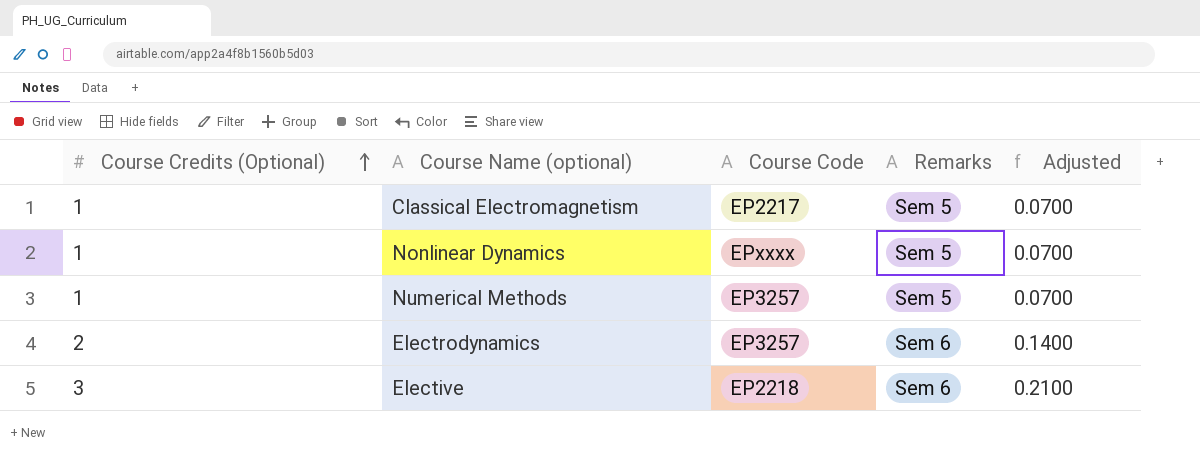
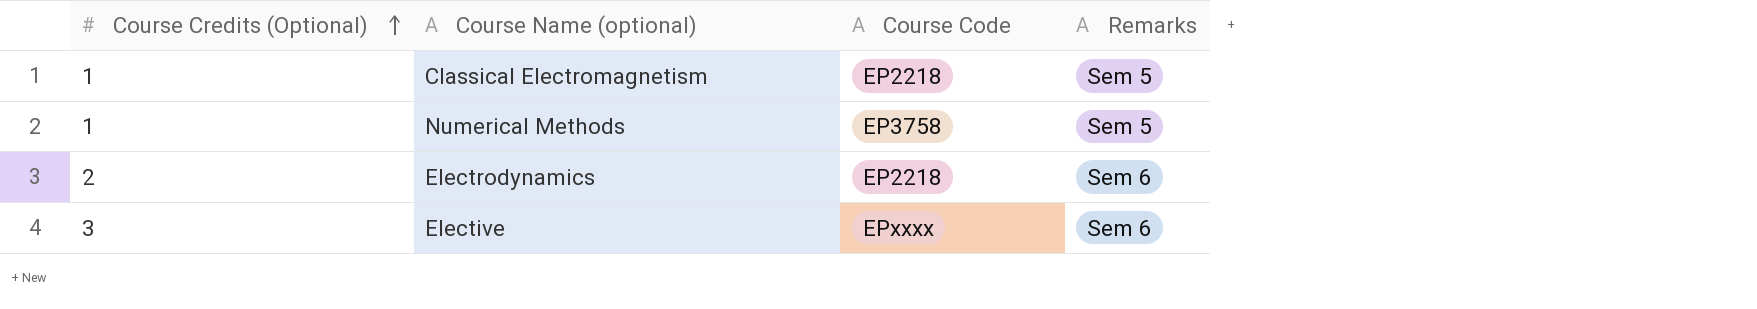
column Adjusted | formula: [Course Credits (Optional)] * 0.07 -> none
row Nonlinear Dynamics: 1 | EPxxxx | Sem 5 | 0.0700 -> none
Classical Electromagnetism | Course Code: EP2217 -> EP2218
Numerical Methods | Course Code: EP3257 -> EP3758
Electrodynamics | Course Code: EP3257 -> EP2218
Elective | Course Code: EP2218 -> EPxxxx

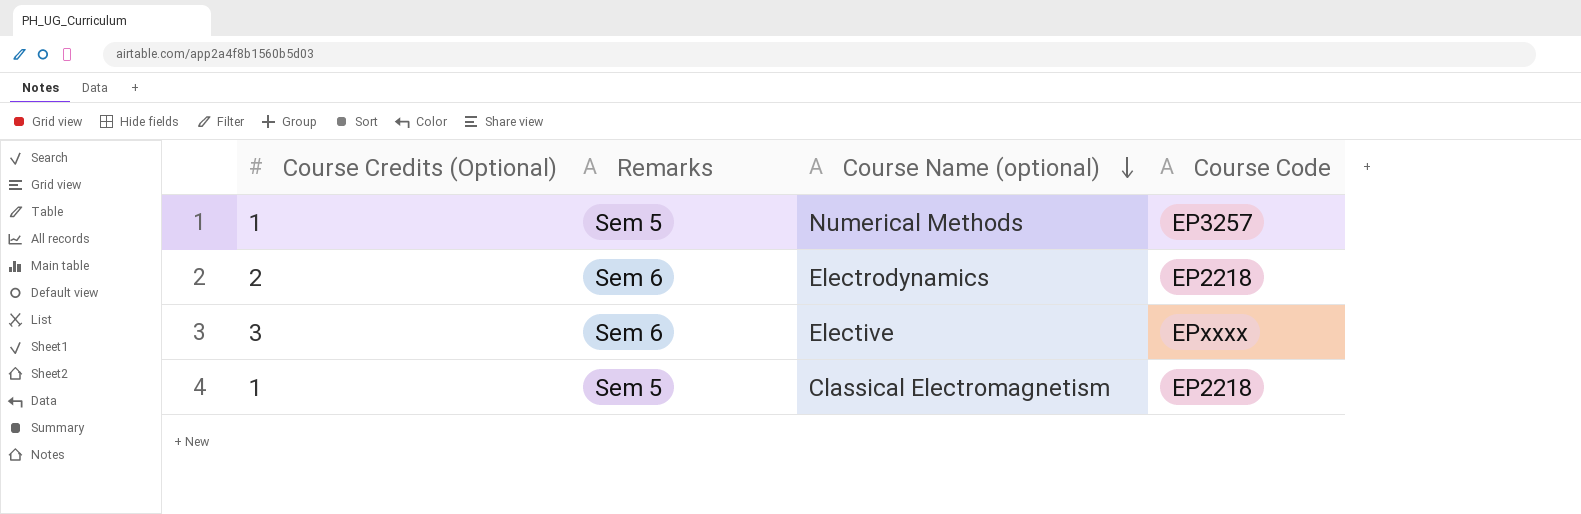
row order: Course Credits (Optional) ascending -> Course Name (optional) descending
column Remarks | position: 4 -> 2
Numerical Methods | Course Code: EP3758 -> EP3257

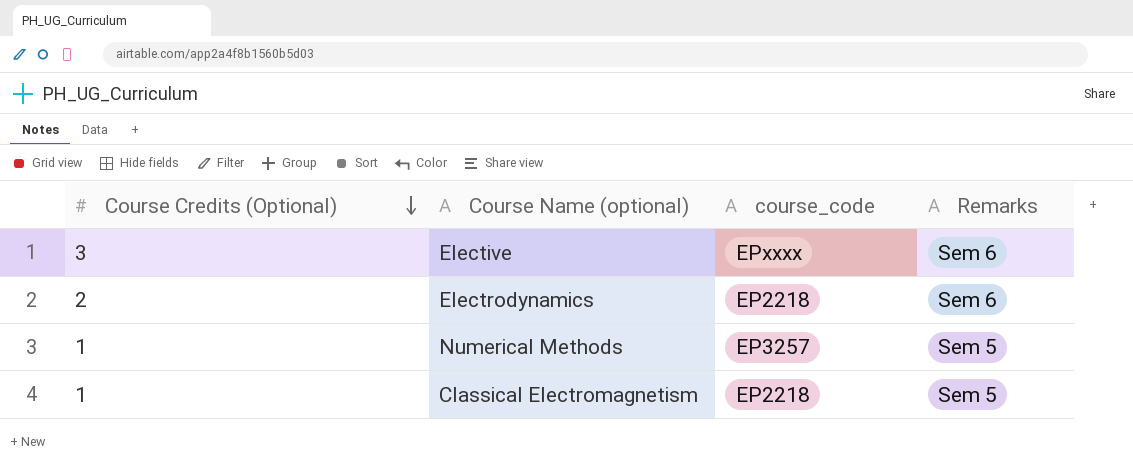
row order: Course Name (optional) descending -> Course Credits (Optional) descending
column name: Course Code -> course_code
column Remarks | position: 2 -> 4

